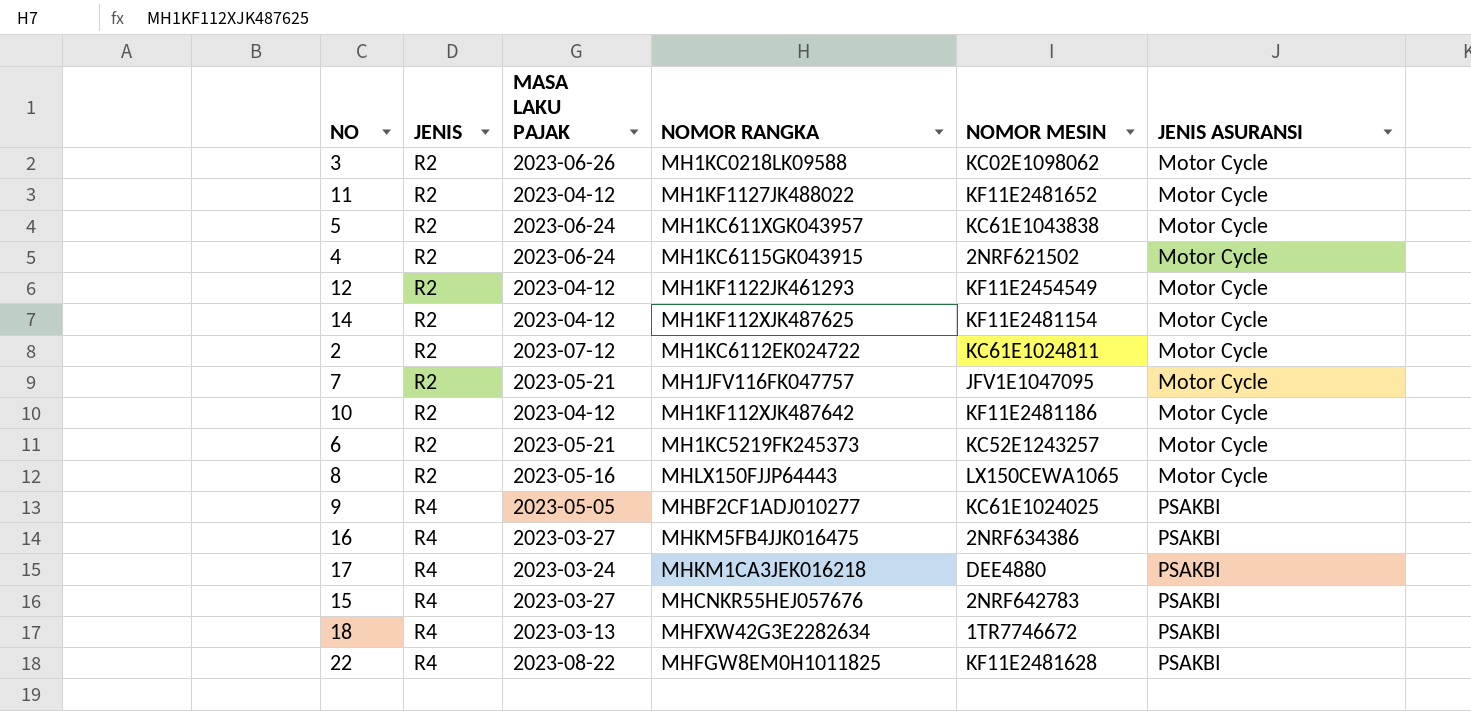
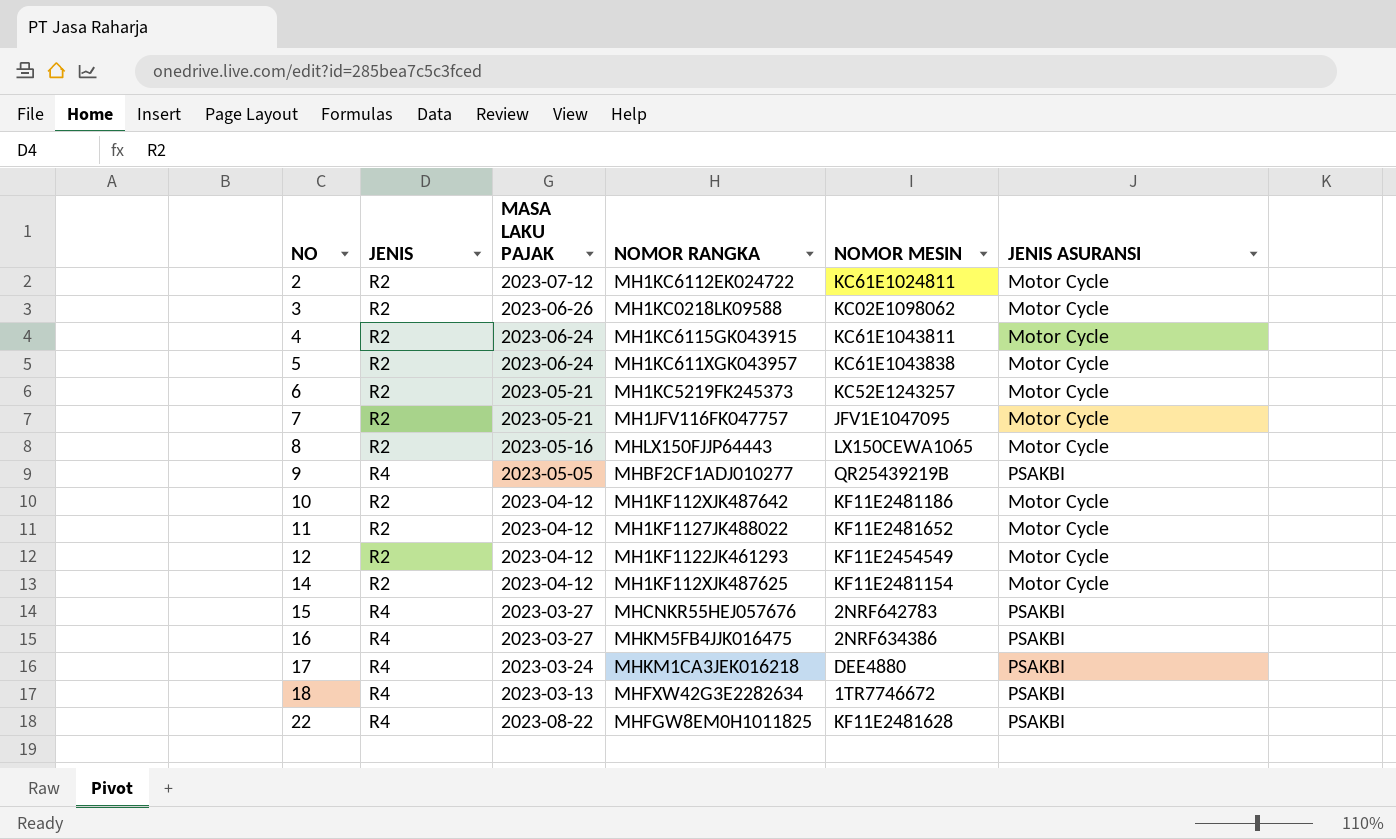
row order: JENIS ascending -> NO ascending
4 | NOMOR MESIN: 2NRF621502 -> KC61E1043811
9 | NOMOR MESIN: KC61E1024025 -> QR25439219B

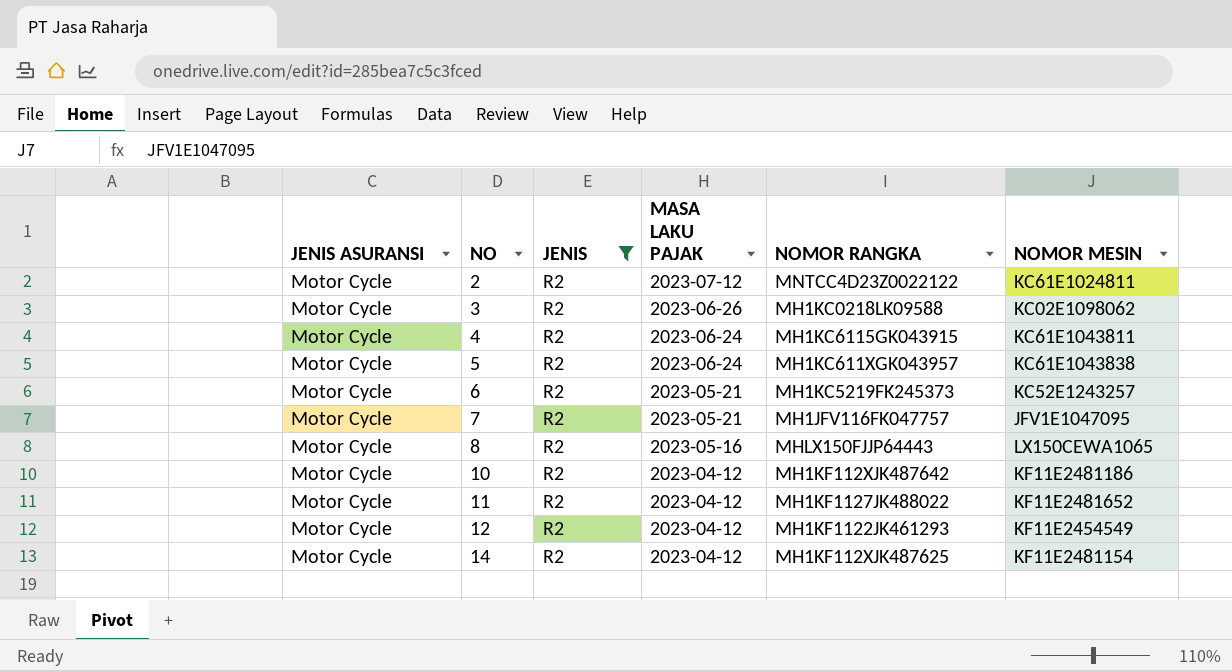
filter: none -> JENIS = R2
column JENIS ASURANSI | position: 6 -> 1
2 | NOMOR RANGKA: MH1KC6112EK024722 -> MNTCC4D23Z0022122

